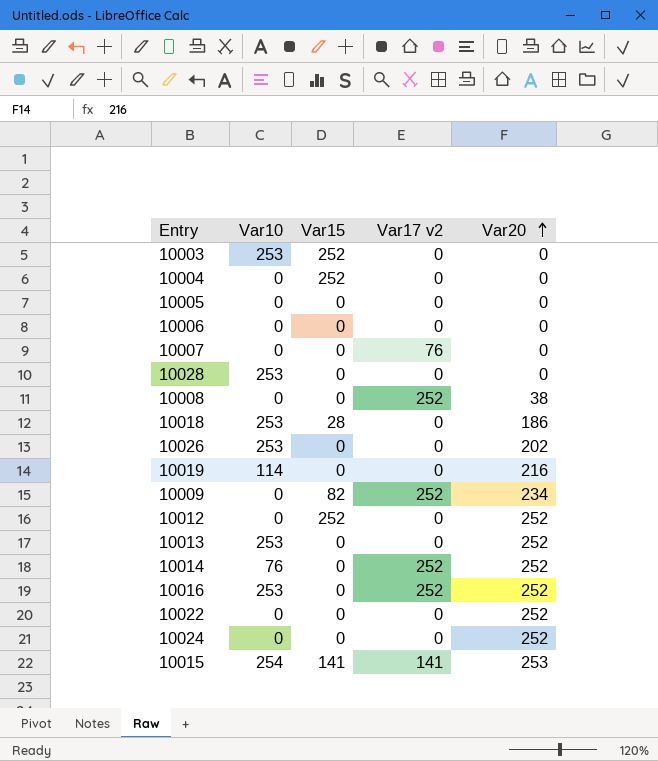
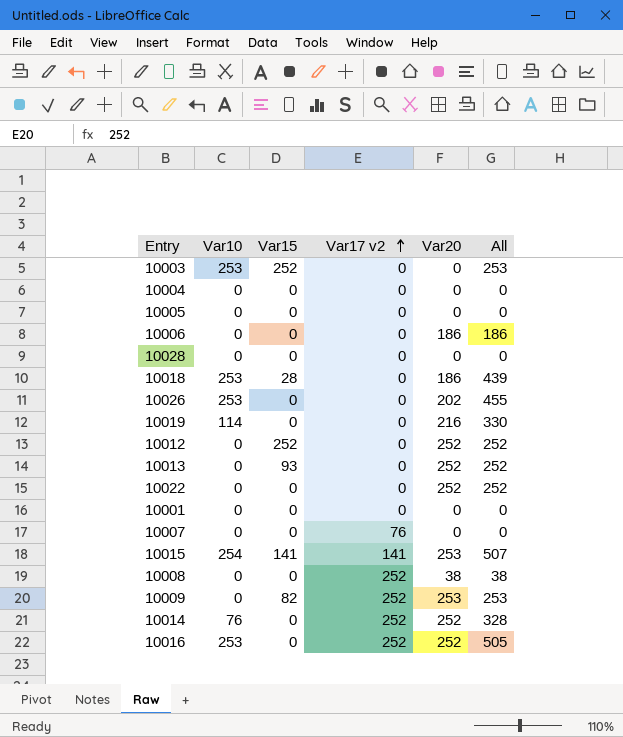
row order: Var20 ascending -> Var17 v2 ascending
column All | formula: none -> [Var10] + [Var20]
row 10024: 0 | 0 | 0 | 252 -> none
10004 | Var15: 252 -> 0
10006 | Var20: 0 -> 186
10028 | Var10: 253 -> 0
10013 | Var10: 253 -> 0
10013 | Var15: 0 -> 93
row 10001: none -> 0 | 0 | 0 | 0 | 0
10009 | Var20: 234 -> 253

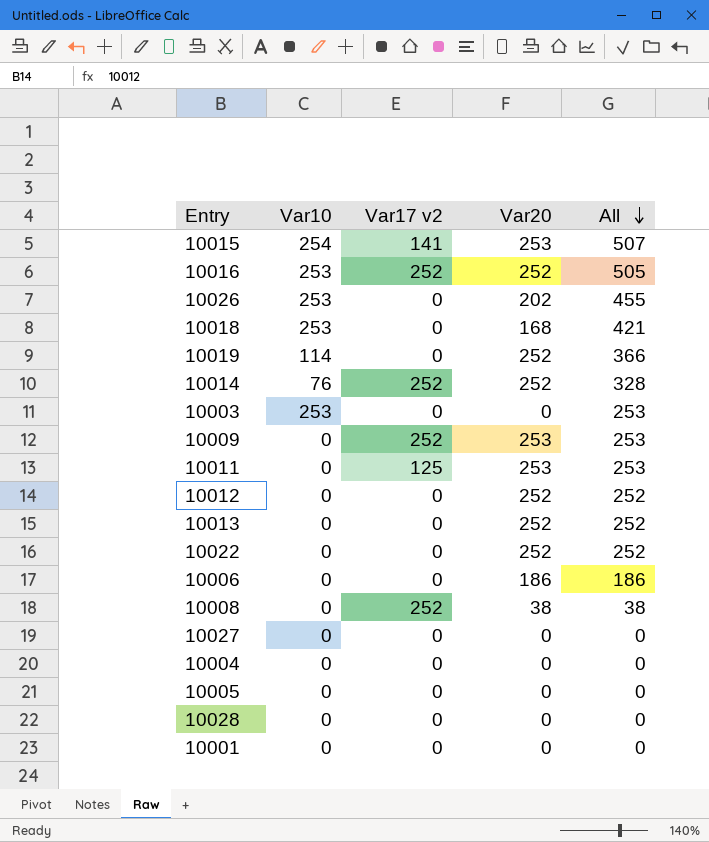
row order: Var17 v2 ascending -> All descending
column Var15 | position: 3 -> none
row 10007: 0 | 0 | 76 | 0 | 0 -> none
10018 | Var20: 186 -> 168
10018 | All: 439 -> 421
10019 | Var20: 216 -> 252
10019 | All: 330 -> 366
row 10011: none -> 0 | 125 | 253 | 253
row 10027: none -> 0 | 0 | 0 | 0

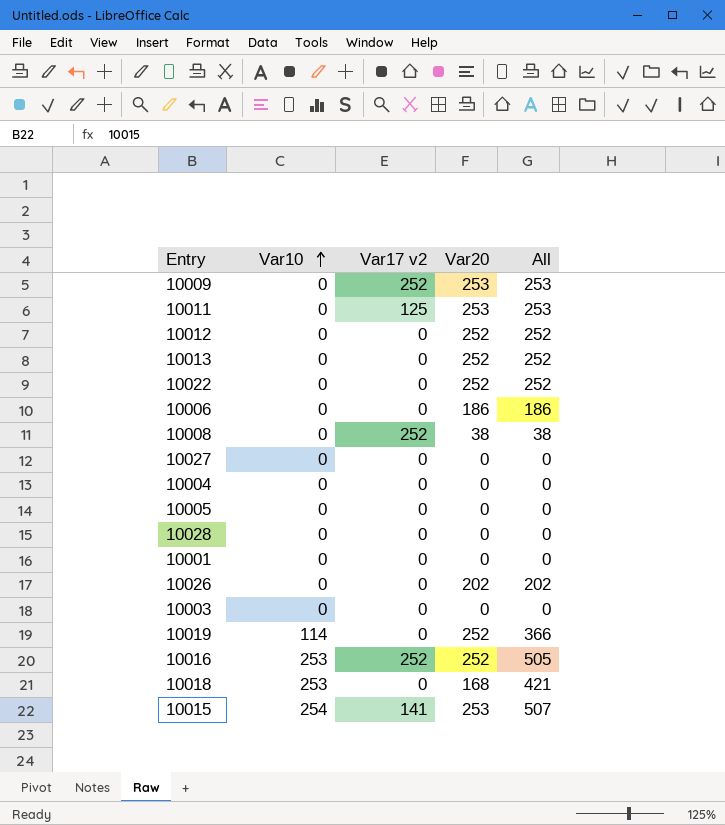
row order: All descending -> Var10 ascending
row 10014: 76 | 252 | 252 | 328 -> none
10026 | Var10: 253 -> 0
10026 | All: 455 -> 202
10003 | Var10: 253 -> 0
10003 | All: 253 -> 0

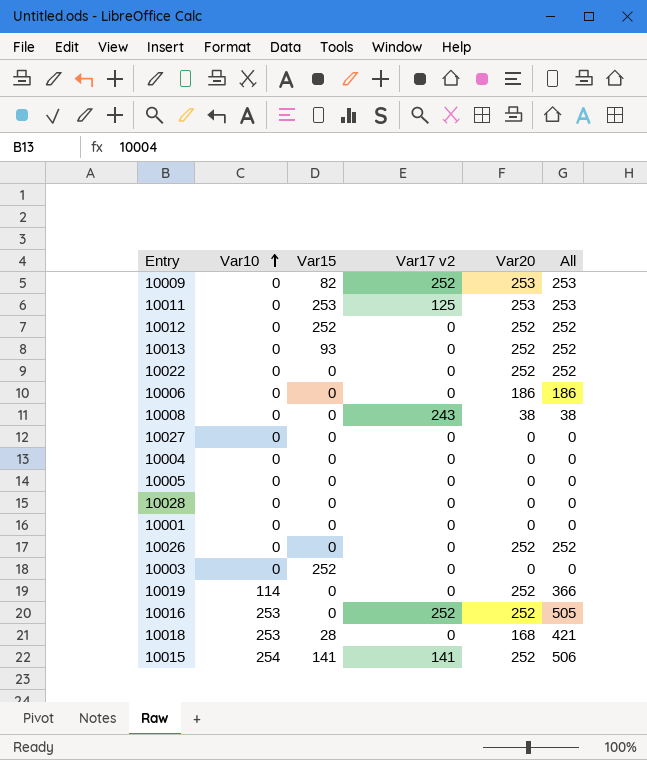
column Var15 | position: none -> 3
10008 | Var17 v2: 252 -> 243
10026 | Var20: 202 -> 252
10026 | All: 202 -> 252
10015 | Var20: 253 -> 252
10015 | All: 507 -> 506

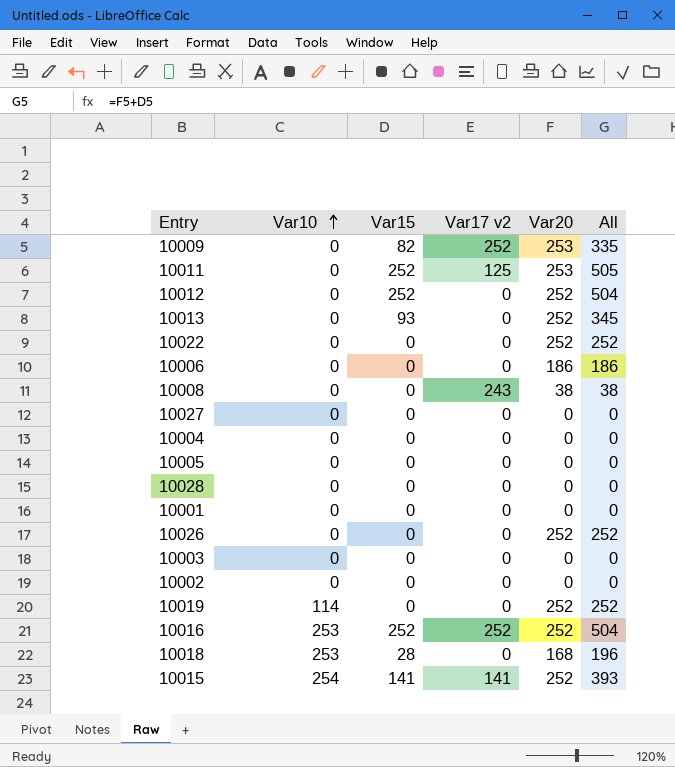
column All | formula: [Var10] + [Var20] -> [Var15] + [Var20]
10011 | Var15: 253 -> 252
10003 | Var15: 252 -> 0
row 10002: none -> 0 | 0 | 0 | 0 | 0
10016 | Var15: 0 -> 252

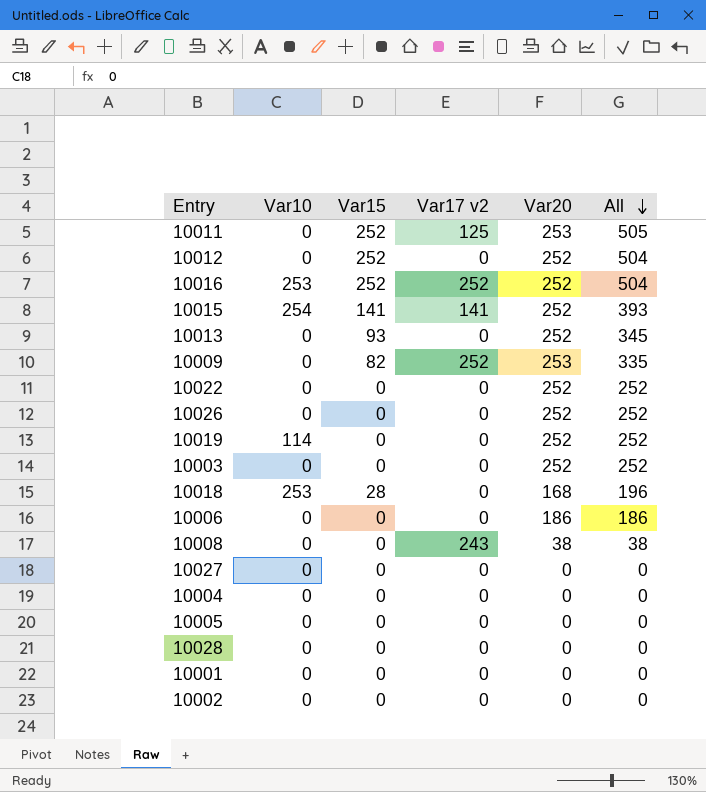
row order: Var10 ascending -> All descending
10003 | Var20: 0 -> 252
10003 | All: 0 -> 252

